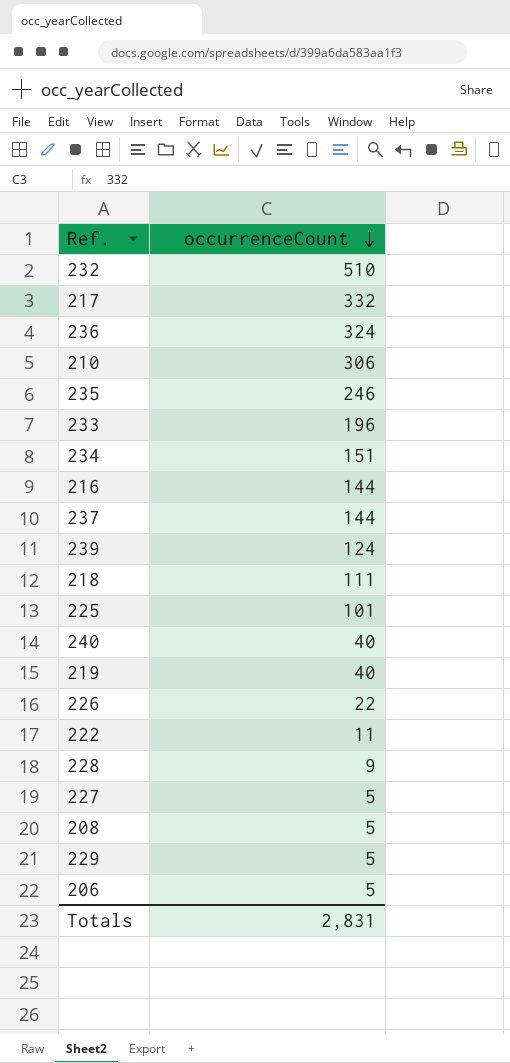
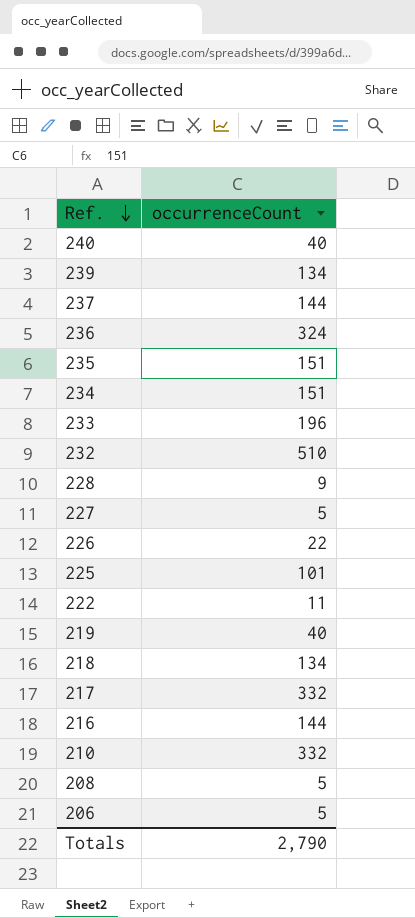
row order: occurrenceCount descending -> Ref. descending
row 229: 5 -> none
239 | occurrenceCount: 124 -> 134
235 | occurrenceCount: 246 -> 151
218 | occurrenceCount: 111 -> 134
210 | occurrenceCount: 306 -> 332
Totals | occurrenceCount: 2,831 -> 2,790

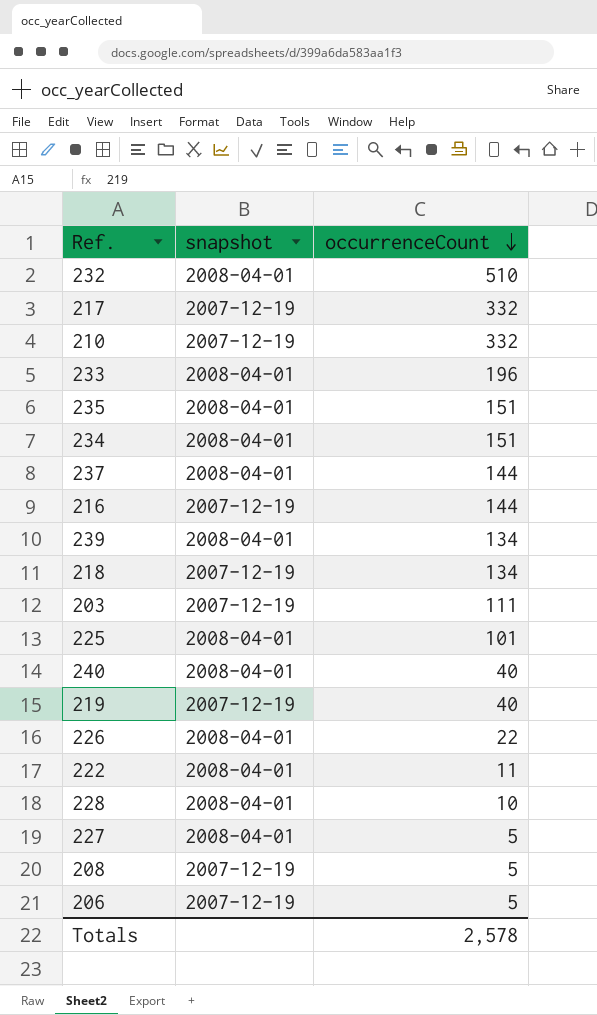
row order: Ref. descending -> occurrenceCount descending
column snapshot | position: none -> 2
row 236: 324 -> none
row 203: none -> 2007-12-19 | 111
228 | occurrenceCount: 9 -> 10
Totals | occurrenceCount: 2,790 -> 2,578

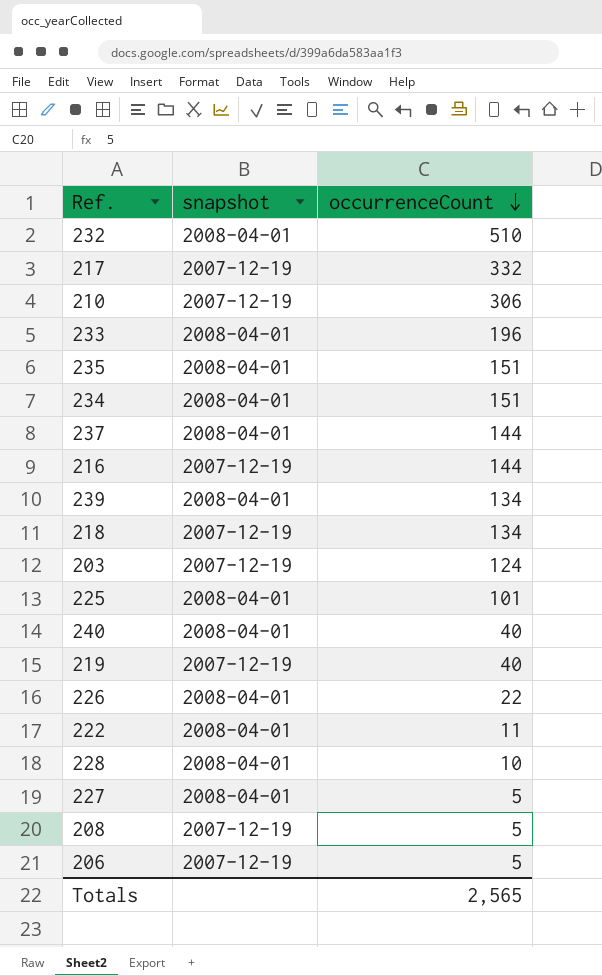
210 | occurrenceCount: 332 -> 306
203 | occurrenceCount: 111 -> 124
Totals | occurrenceCount: 2,578 -> 2,565

